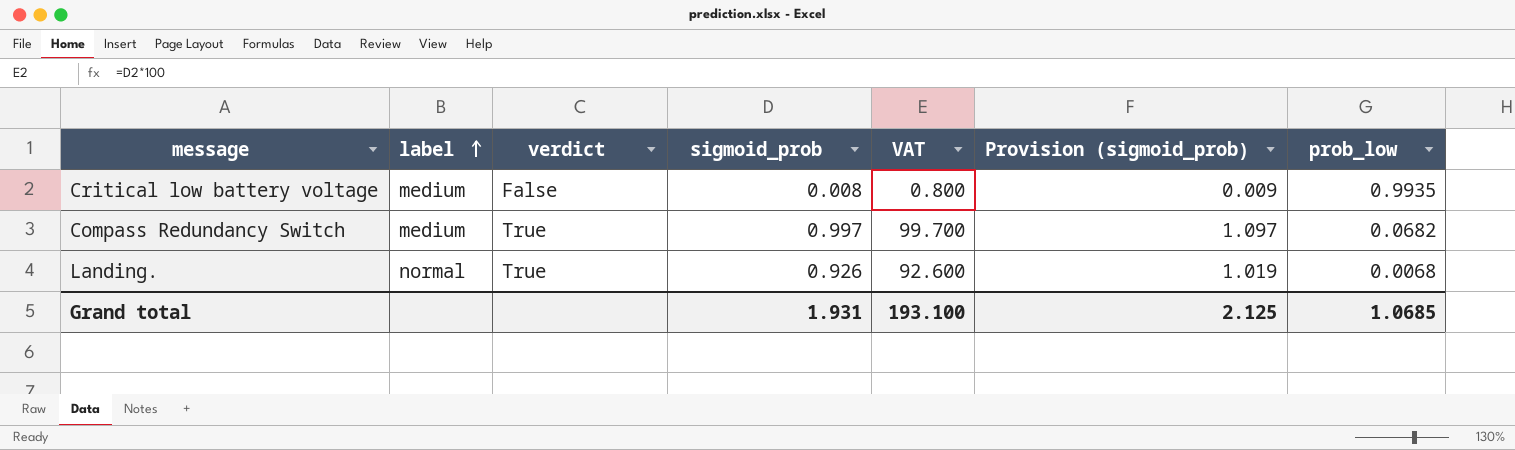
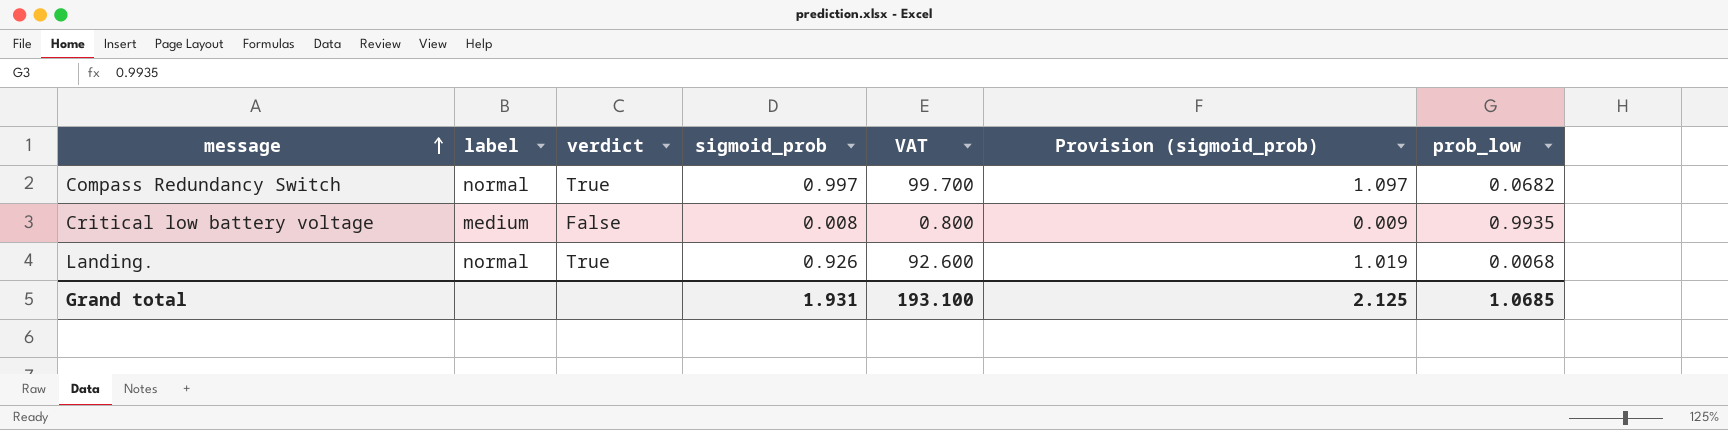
row order: label ascending -> message ascending
Compass Redundancy Switch | label: medium -> normal

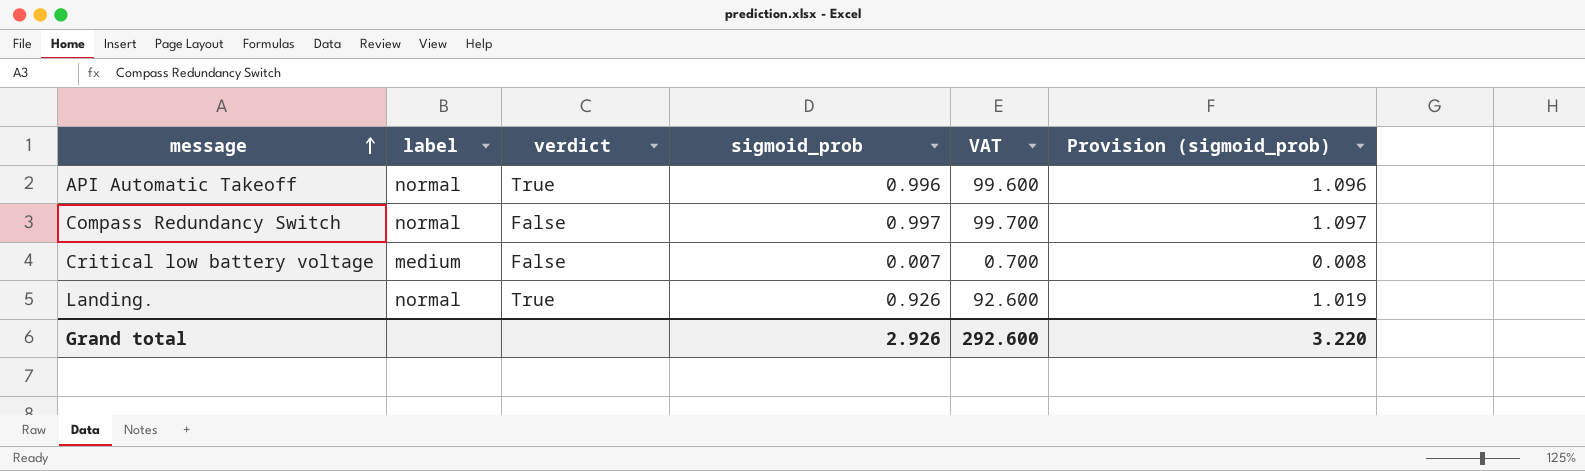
column prob_low | position: 7 -> none
row API Automatic Takeoff: none -> normal | True | 0.996 | 99.600 | 1.096
Compass Redundancy Switch | verdict: True -> False
Critical low battery voltage | sigmoid_prob: 0.008 -> 0.007
Critical low battery voltage | VAT: 0.800 -> 0.700
Critical low battery voltage | Provision (sigmoid_prob): 0.009 -> 0.008
Grand total | sigmoid_prob: 1.931 -> 2.926
Grand total | VAT: 193.100 -> 292.600
Grand total | Provision (sigmoid_prob): 2.125 -> 3.220

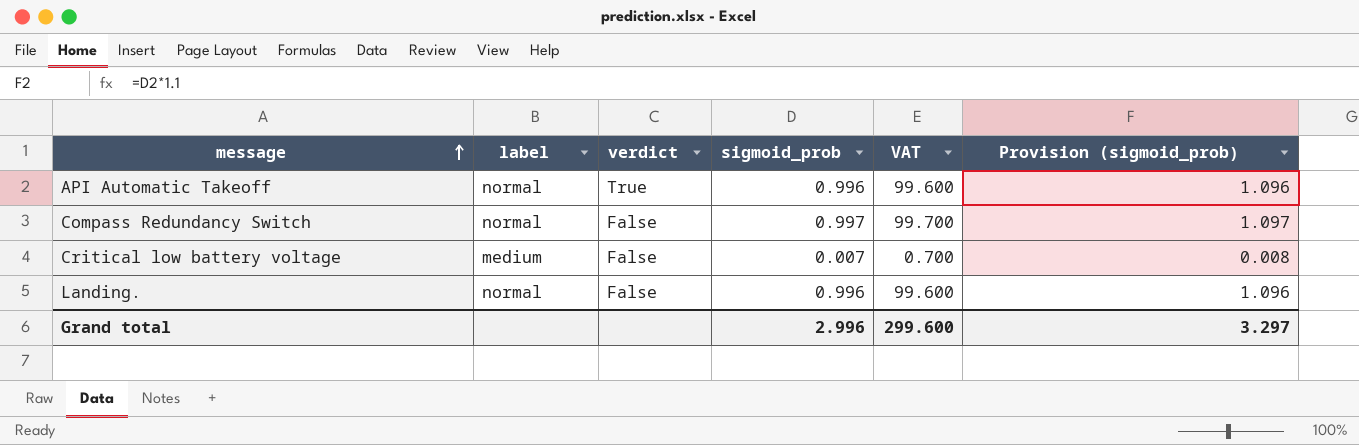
Landing. | verdict: True -> False
Landing. | sigmoid_prob: 0.926 -> 0.996
Landing. | VAT: 92.600 -> 99.600
Landing. | Provision (sigmoid_prob): 1.019 -> 1.096
Grand total | sigmoid_prob: 2.926 -> 2.996
Grand total | VAT: 292.600 -> 299.600
Grand total | Provision (sigmoid_prob): 3.220 -> 3.297

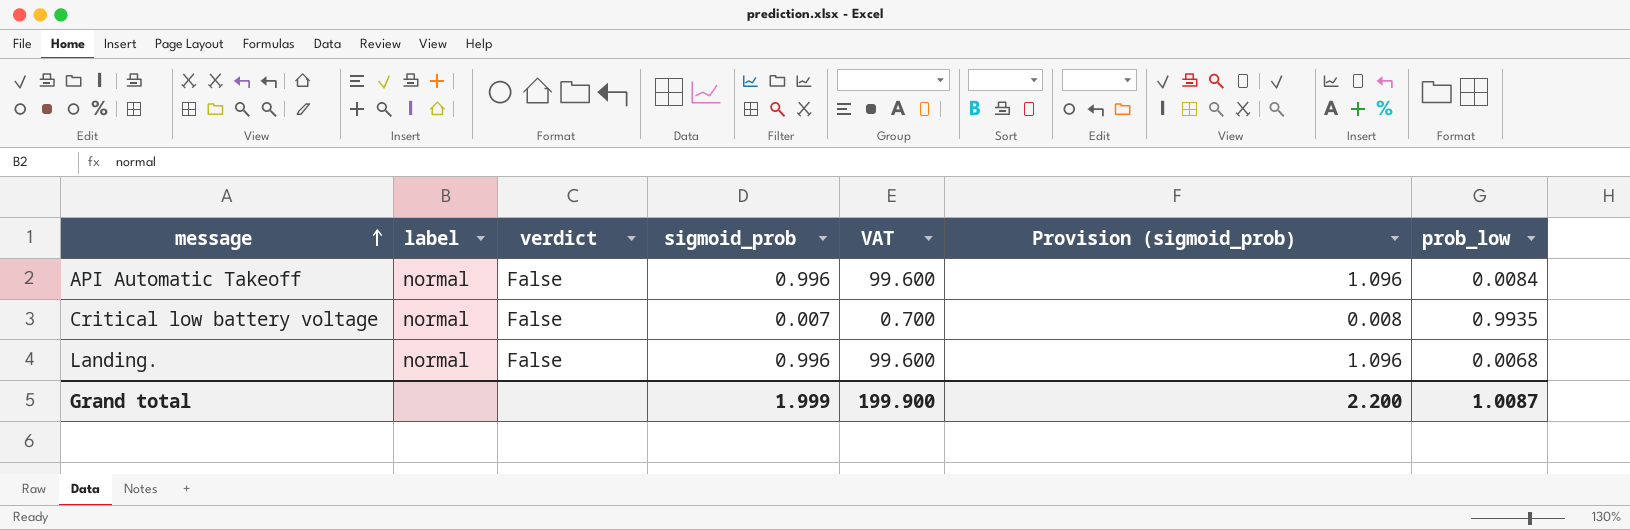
column prob_low | position: none -> 7
row Compass Redundancy Switch: normal | False | 0.997 | 99.700 | 1.097 -> none
API Automatic Takeoff | verdict: True -> False
Critical low battery voltage | label: medium -> normal
Grand total | sigmoid_prob: 2.996 -> 1.999
Grand total | VAT: 299.600 -> 199.900
Grand total | Provision (sigmoid_prob): 3.297 -> 2.200

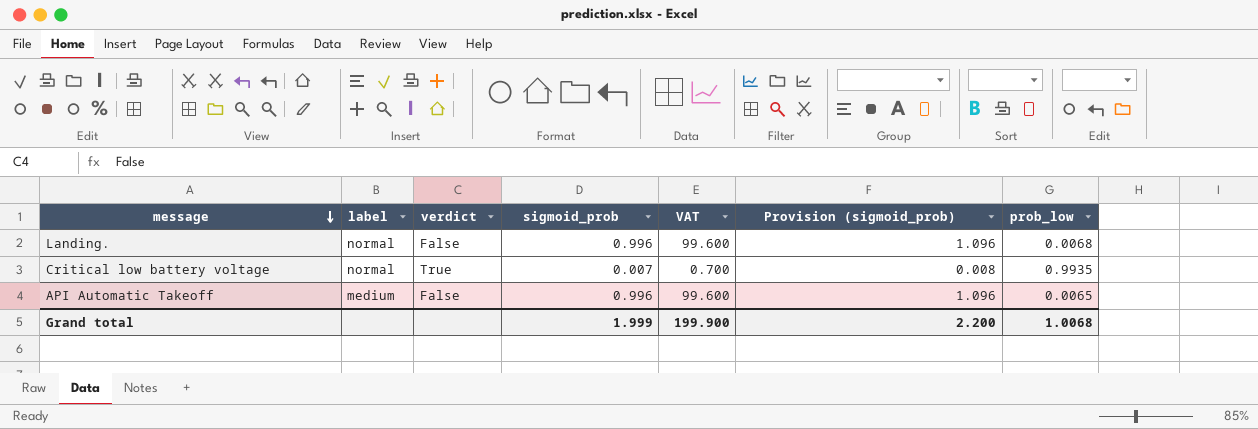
row order: message ascending -> message descending
Critical low battery voltage | verdict: False -> True
API Automatic Takeoff | label: normal -> medium
API Automatic Takeoff | prob_low: 0.0084 -> 0.0065
Grand total | prob_low: 1.0087 -> 1.0068

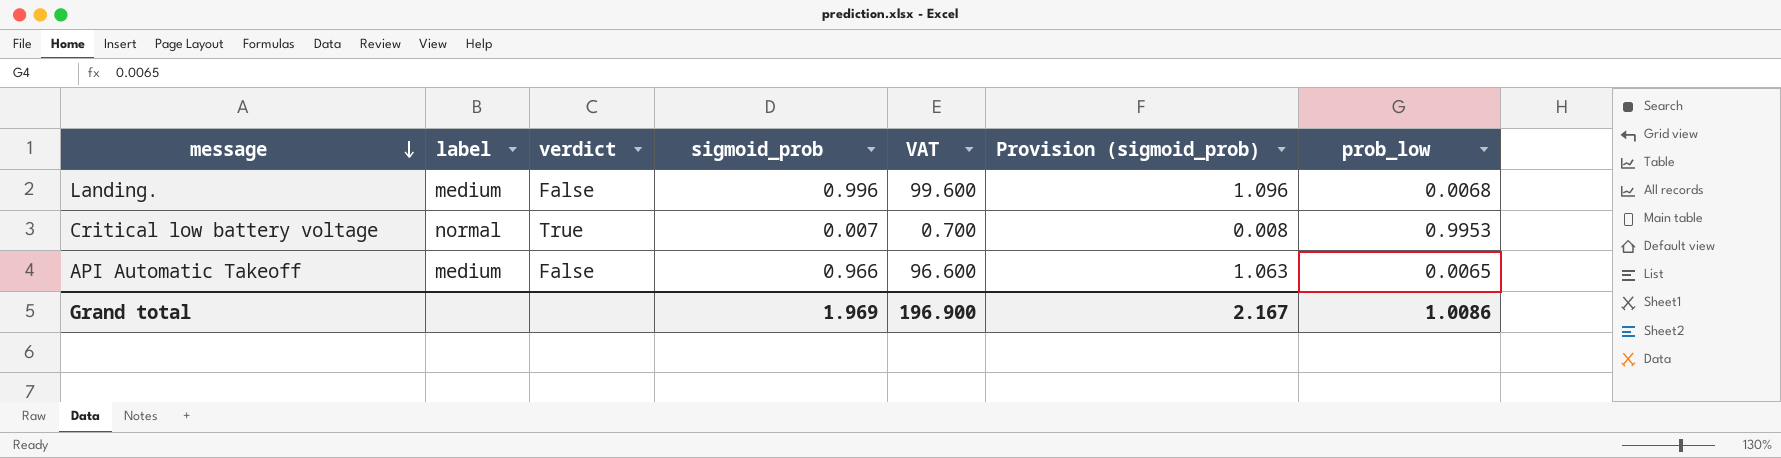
Landing. | label: normal -> medium
Critical low battery voltage | prob_low: 0.9935 -> 0.9953
API Automatic Takeoff | sigmoid_prob: 0.996 -> 0.966
API Automatic Takeoff | VAT: 99.600 -> 96.600
API Automatic Takeoff | Provision (sigmoid_prob): 1.096 -> 1.063
Grand total | sigmoid_prob: 1.999 -> 1.969
Grand total | VAT: 199.900 -> 196.900
Grand total | Provision (sigmoid_prob): 2.200 -> 2.167
Grand total | prob_low: 1.0068 -> 1.0086

